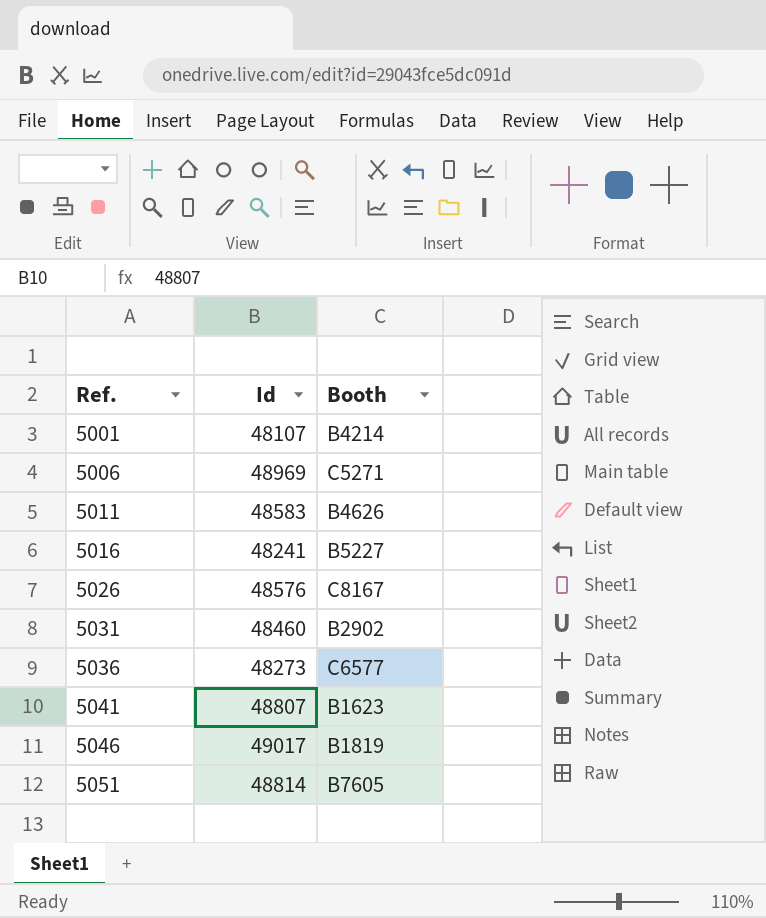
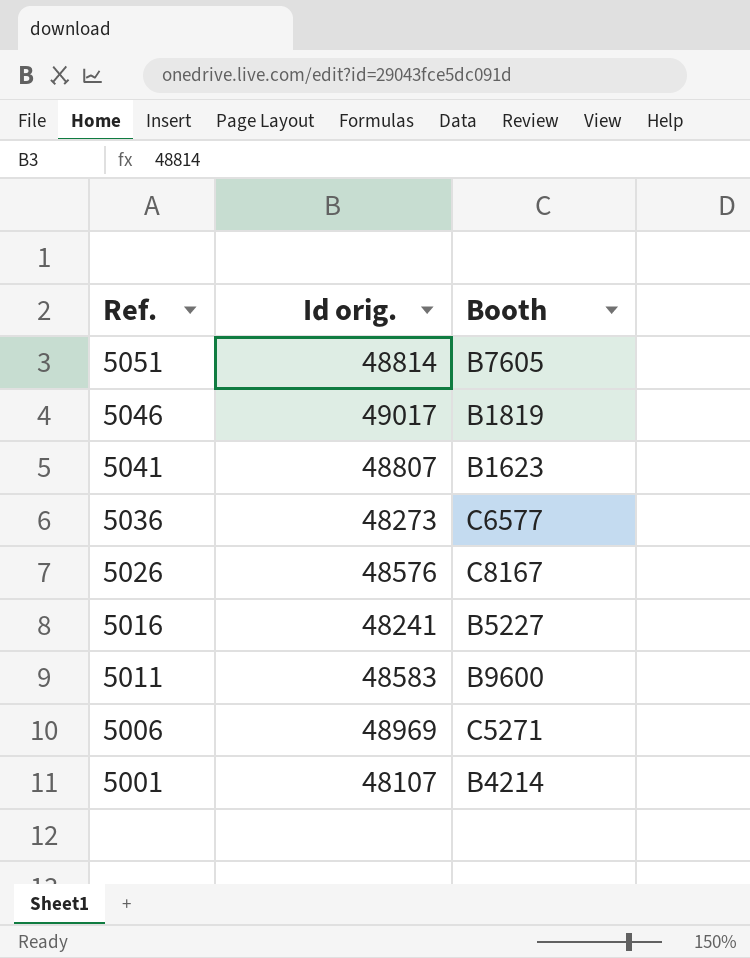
row order: Ref. ascending -> Ref. descending
column name: Id -> Id orig.
row 5031: 48460 | B2902 -> none
5011 | Booth: B4626 -> B9600

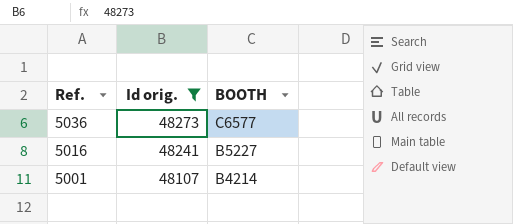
filter: none -> Id orig. <= 48273
column name: Booth -> BOOTH

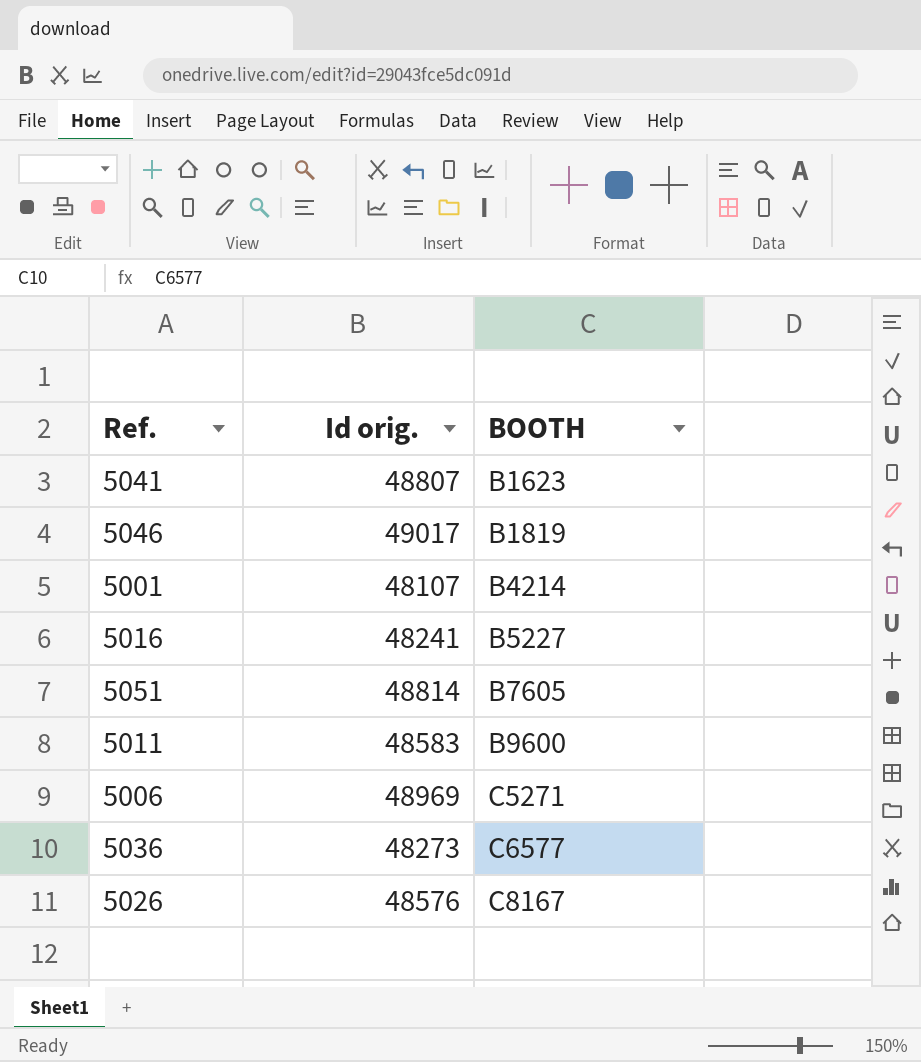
filter: Id orig. <= 48273 -> none
row order: Ref. descending -> BOOTH ascending

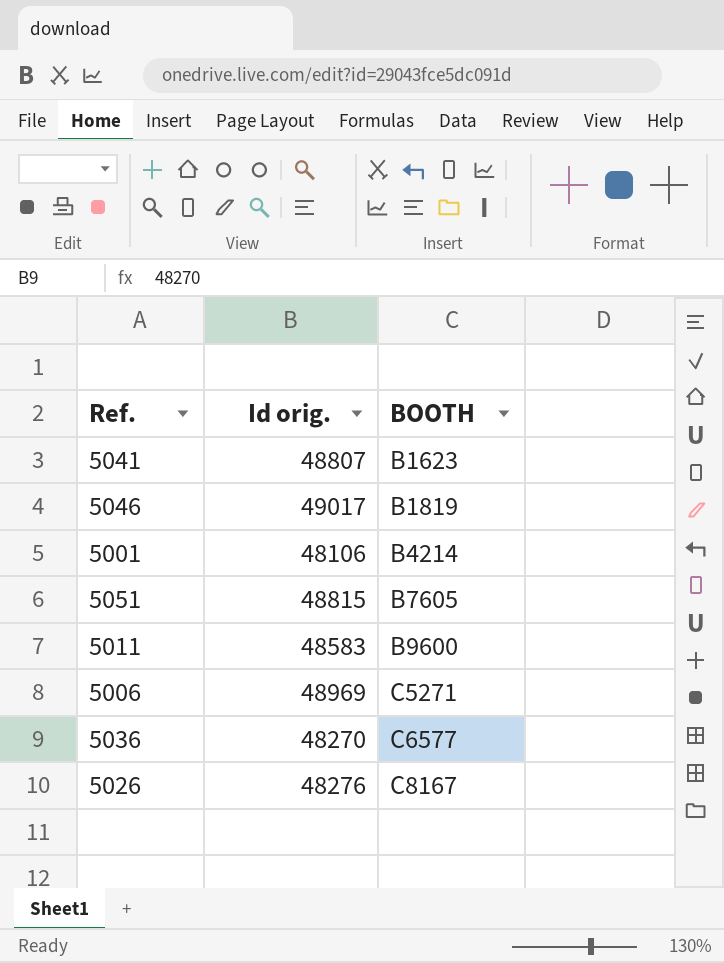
row 5016: 48241 | B5227 -> none
5001 | Id orig.: 48107 -> 48106
5051 | Id orig.: 48814 -> 48815
5036 | Id orig.: 48273 -> 48270
5026 | Id orig.: 48576 -> 48276

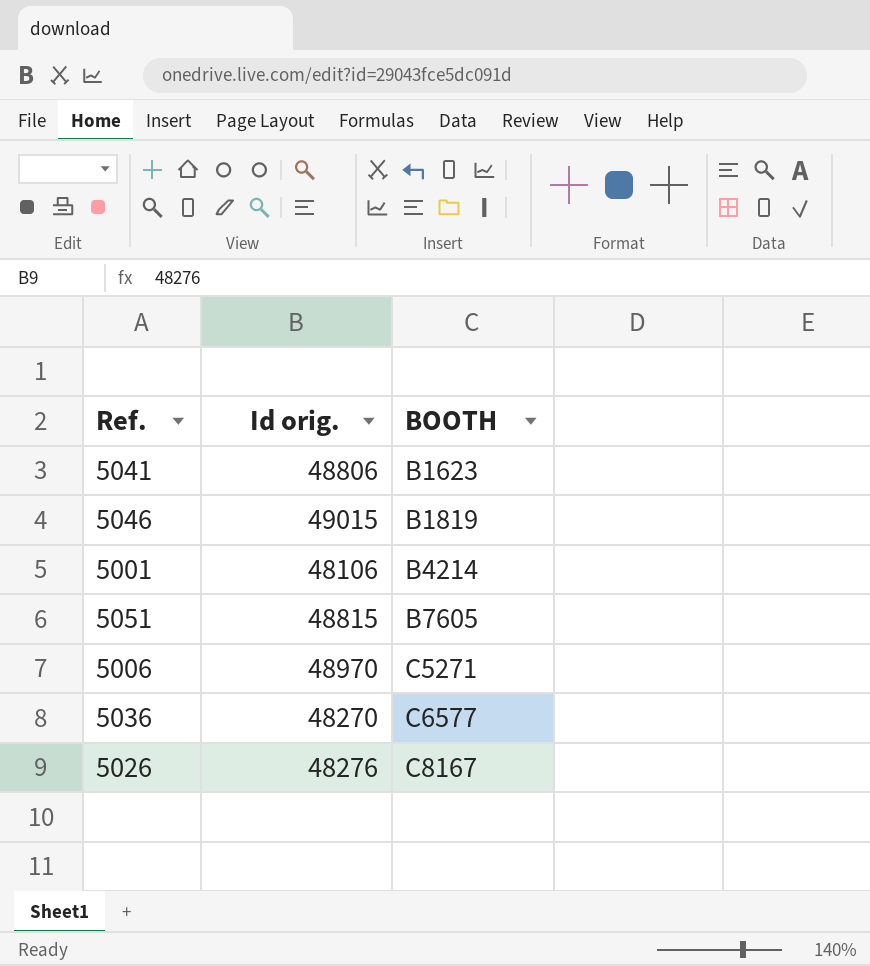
row 5011: 48583 | B9600 -> none
5041 | Id orig.: 48807 -> 48806
5046 | Id orig.: 49017 -> 49015
5006 | Id orig.: 48969 -> 48970

